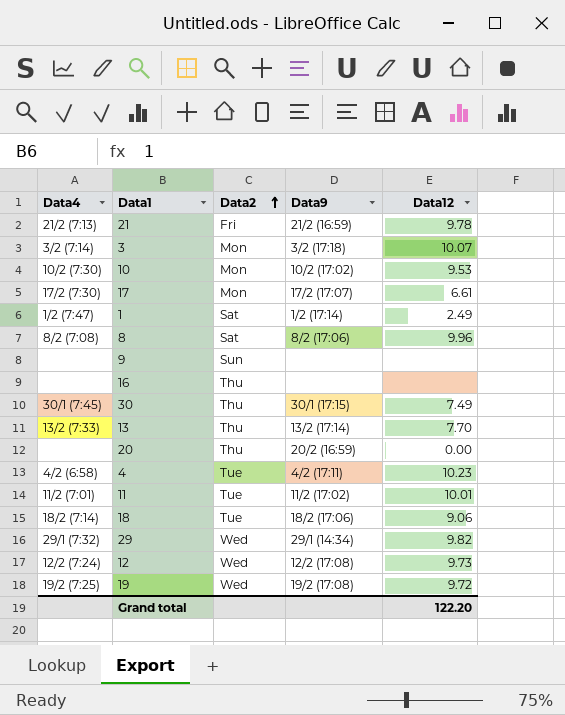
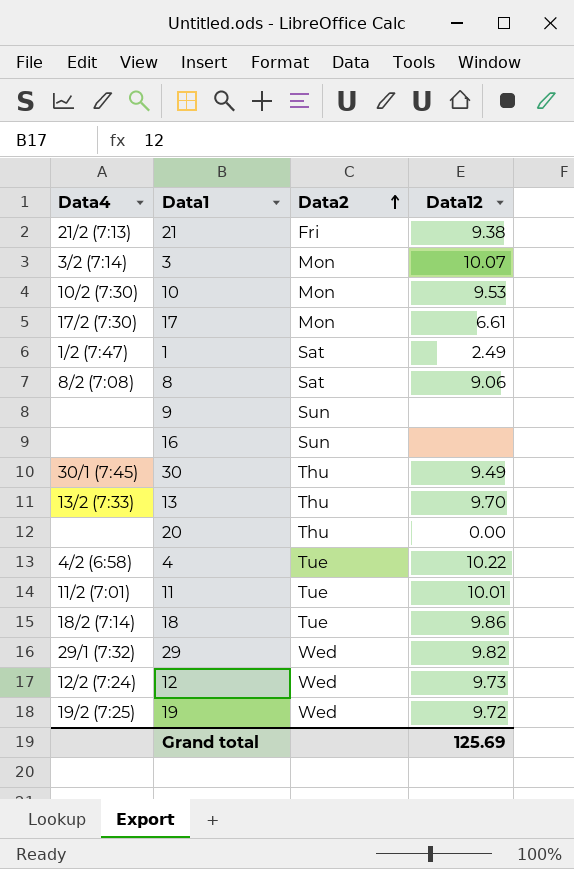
column Data9 | position: 4 -> none
21 | Data12: 9.78 -> 9.38
8 | Data12: 9.96 -> 9.06
16 | Data2: Thu -> Sun
30 | Data12: 7.49 -> 9.49
13 | Data12: 7.70 -> 9.70
4 | Data12: 10.23 -> 10.22
18 | Data12: 9.06 -> 9.86
Grand total | Data12: 122.20 -> 125.69

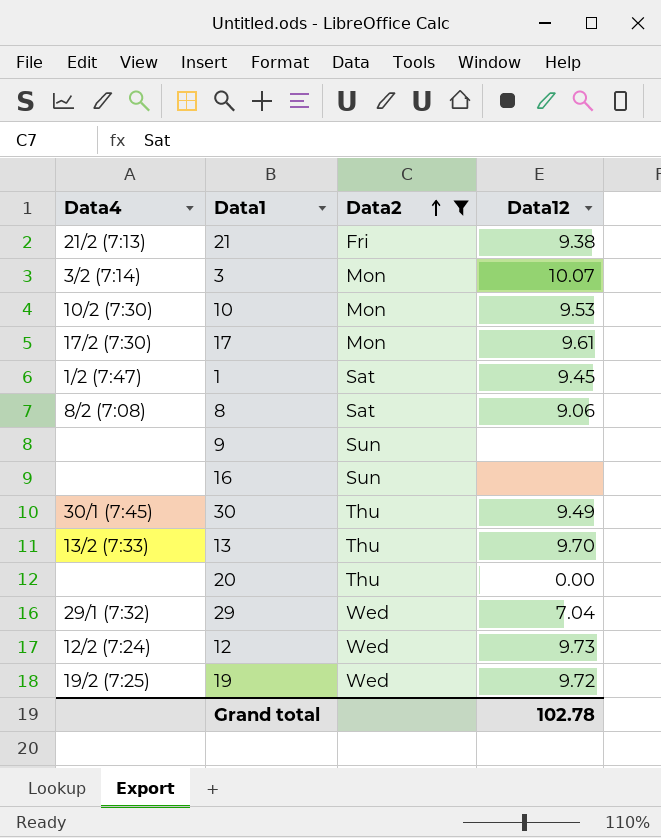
filter: none -> Data2 != Tue
17 | Data12: 6.61 -> 9.61
1 | Data12: 2.49 -> 9.45
29 | Data12: 9.82 -> 7.04
Grand total | Data12: 125.69 -> 102.78

